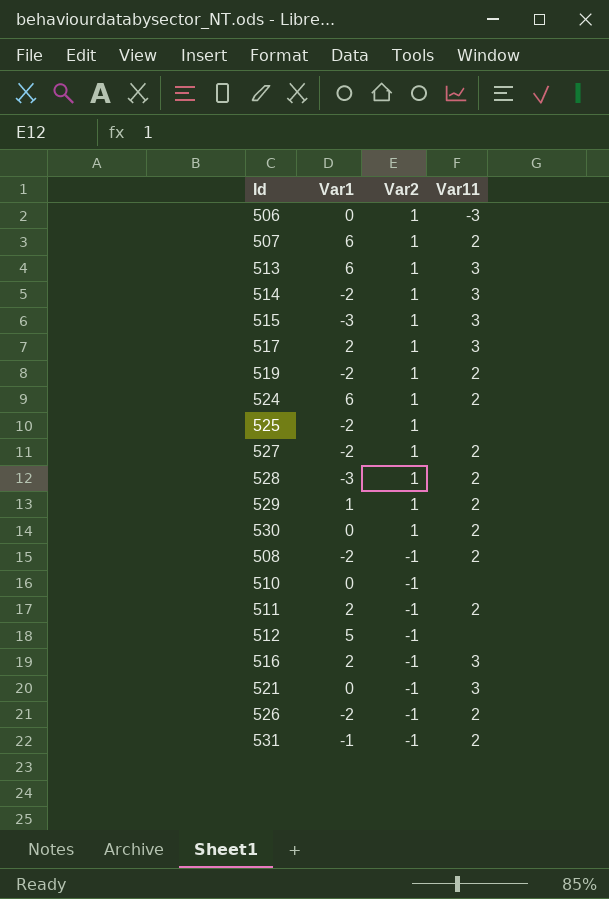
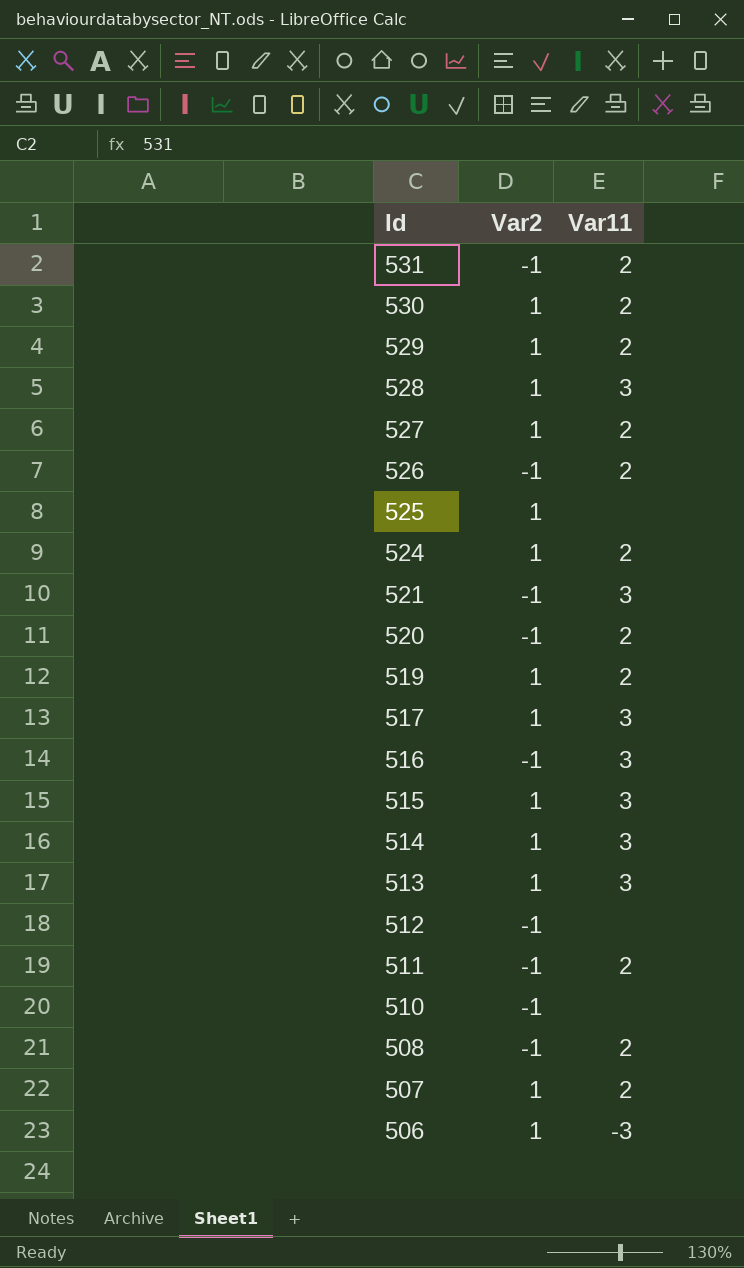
row order: Var2 descending -> Id descending
column Var1 | position: 2 -> none
528 | Var11: 2 -> 3
row 520: none -> -1 | 2

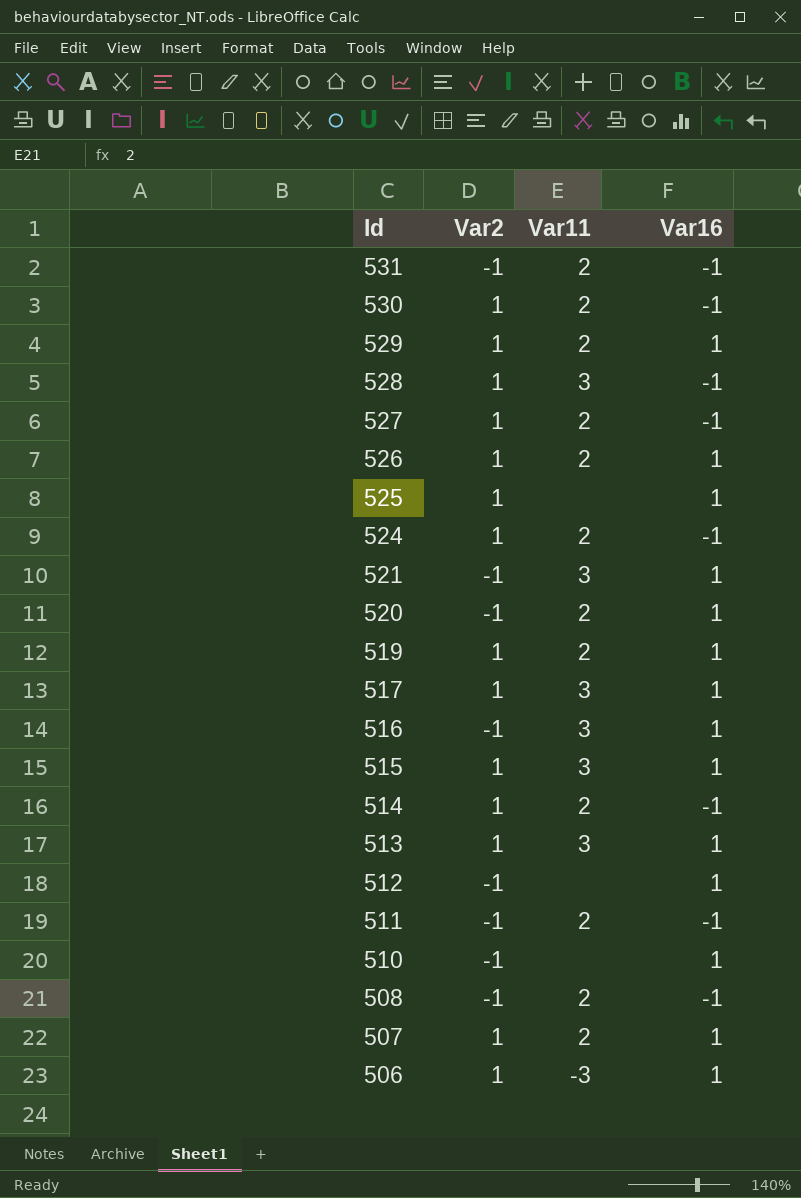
column Var16 | position: none -> 4
526 | Var2: -1 -> 1
514 | Var11: 3 -> 2

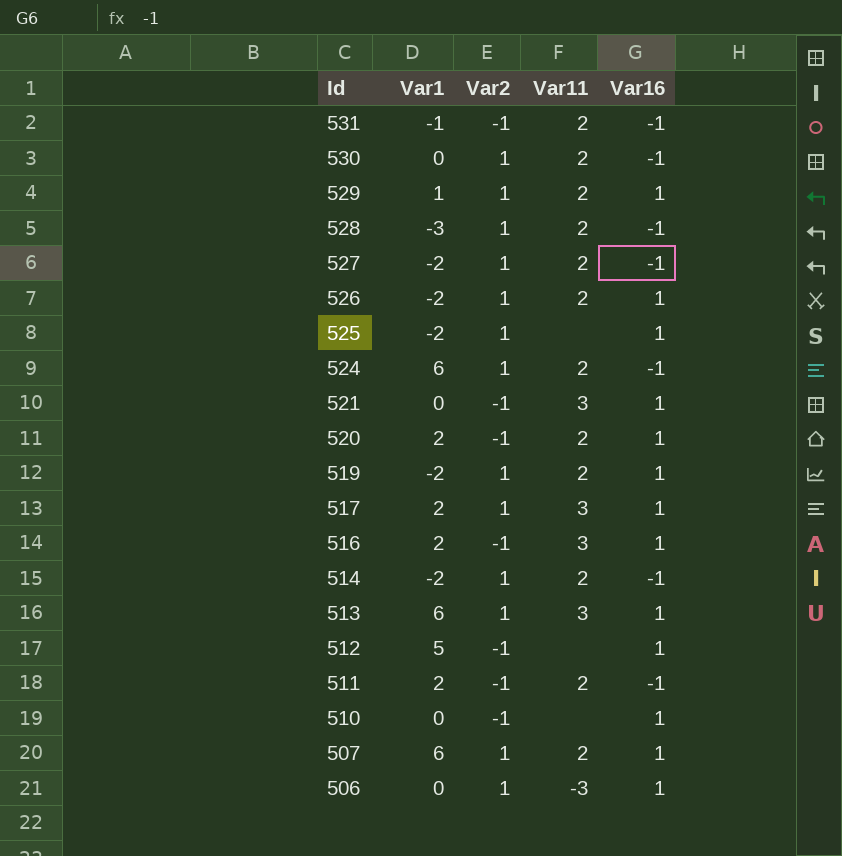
column Var1 | position: none -> 2
row 515: 1 | 3 | 1 -> none
row 508: -1 | 2 | -1 -> none
528 | Var11: 3 -> 2

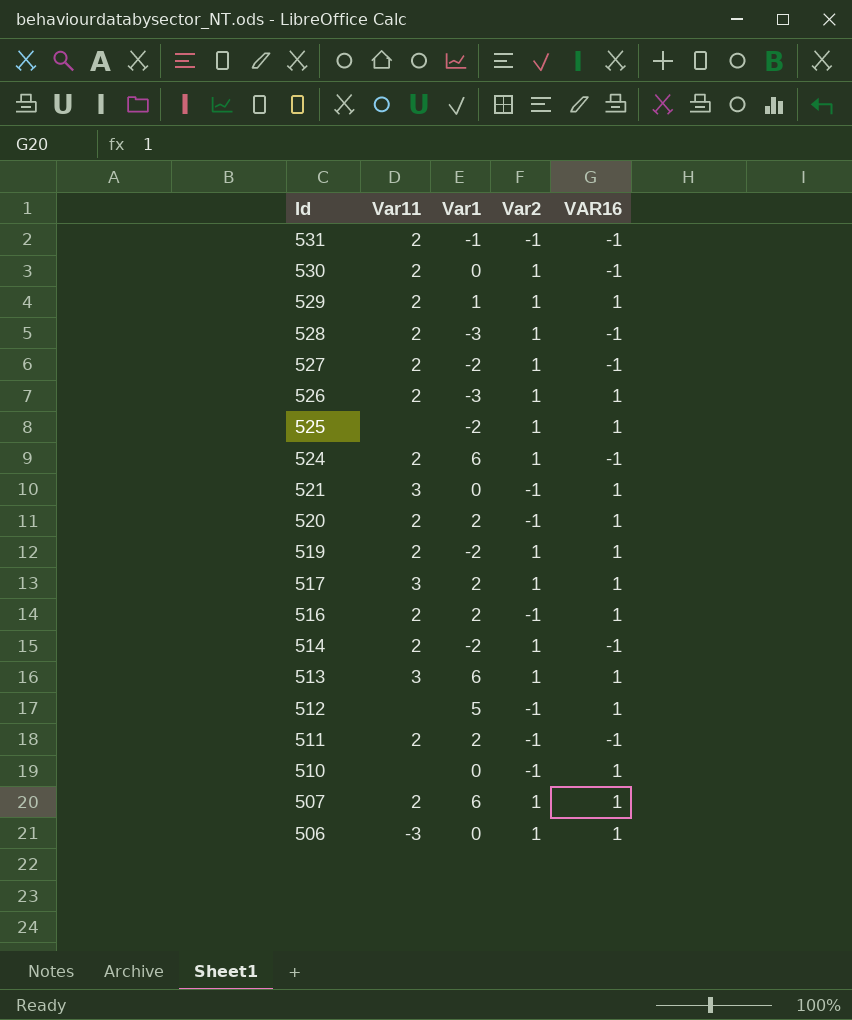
column Var11 | position: 4 -> 2
column name: Var16 -> VAR16
526 | Var1: -2 -> -3
516 | Var11: 3 -> 2

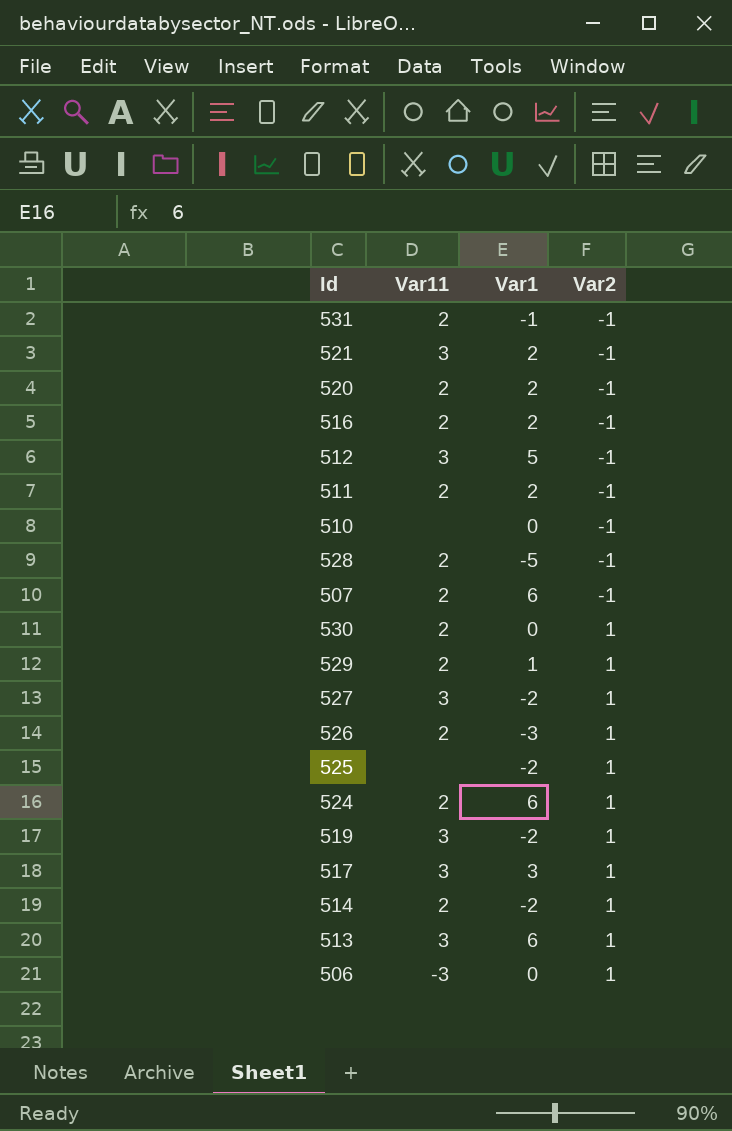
row order: Id descending -> Var2 ascending
column VAR16 | position: 5 -> none
521 | Var1: 0 -> 2
512 | Var11: none -> 3
528 | Var1: -3 -> -5
528 | Var2: 1 -> -1
507 | Var2: 1 -> -1
527 | Var11: 2 -> 3
519 | Var11: 2 -> 3
517 | Var1: 2 -> 3

